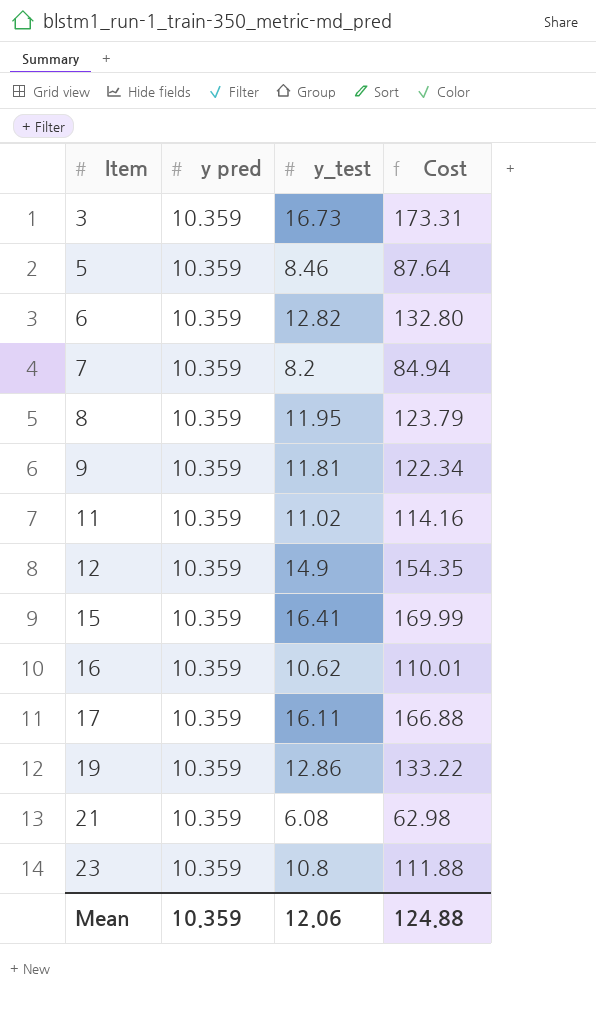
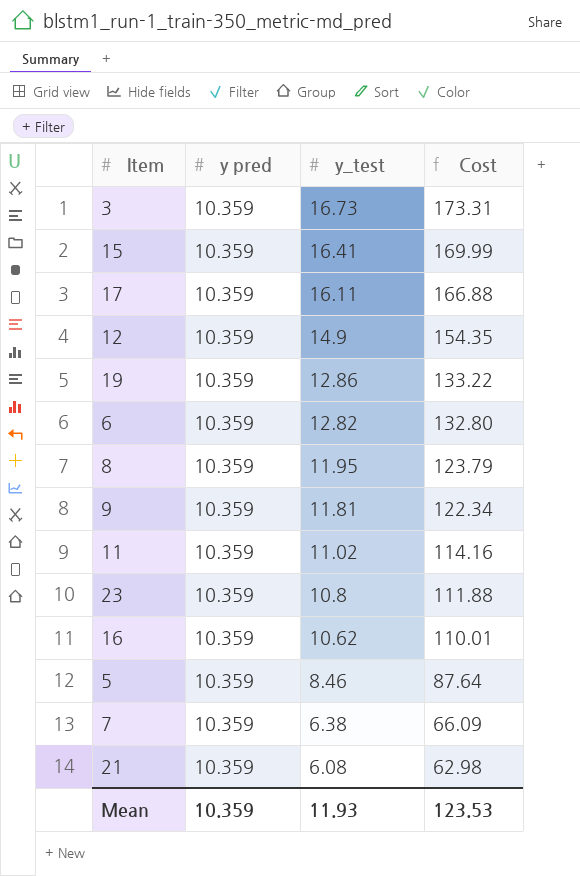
row order: Item ascending -> y_test descending
7 | y_test: 8.2 -> 6.38
7 | Cost: 84.94 -> 66.09
Mean | y_test: 12.06 -> 11.93
Mean | Cost: 124.88 -> 123.53

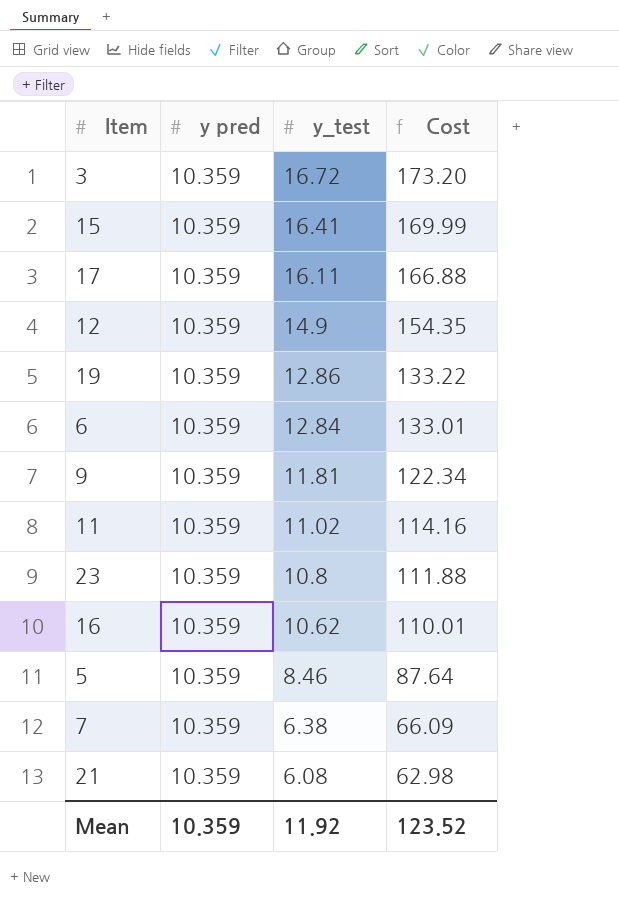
row 8: 10.359 | 11.95 | 123.79 -> none
3 | y_test: 16.73 -> 16.72
3 | Cost: 173.31 -> 173.20
6 | y_test: 12.82 -> 12.84
6 | Cost: 132.80 -> 133.01
Mean | y_test: 11.93 -> 11.92
Mean | Cost: 123.53 -> 123.52

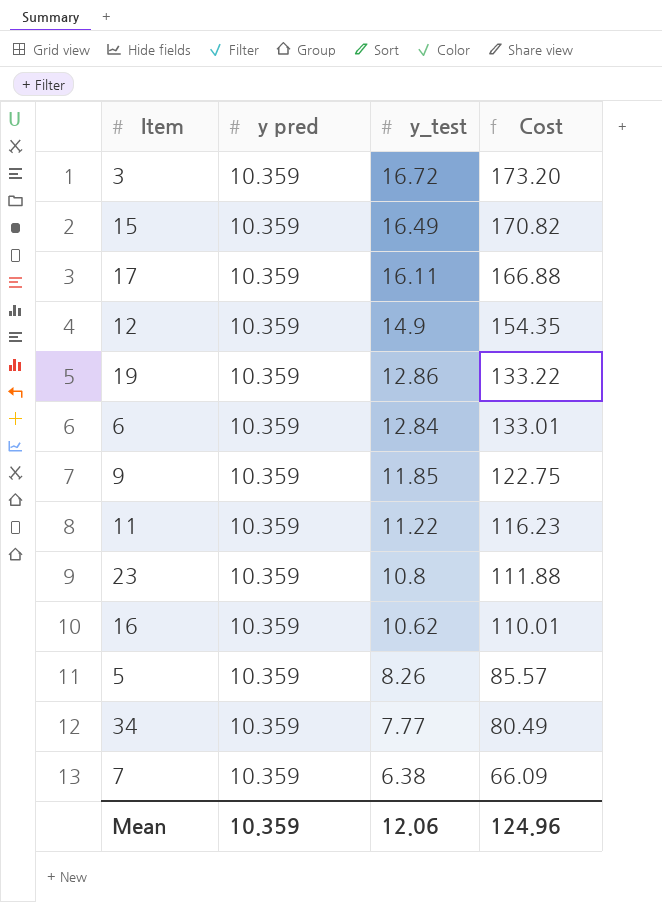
row 21: 10.359 | 6.08 | 62.98 -> none
15 | y_test: 16.41 -> 16.49
15 | Cost: 169.99 -> 170.82
9 | y_test: 11.81 -> 11.85
9 | Cost: 122.34 -> 122.75
11 | y_test: 11.02 -> 11.22
11 | Cost: 114.16 -> 116.23
5 | y_test: 8.46 -> 8.26
5 | Cost: 87.64 -> 85.57
row 34: none -> 10.359 | 7.77 | 80.49
Mean | y_test: 11.92 -> 12.06
Mean | Cost: 123.52 -> 124.96

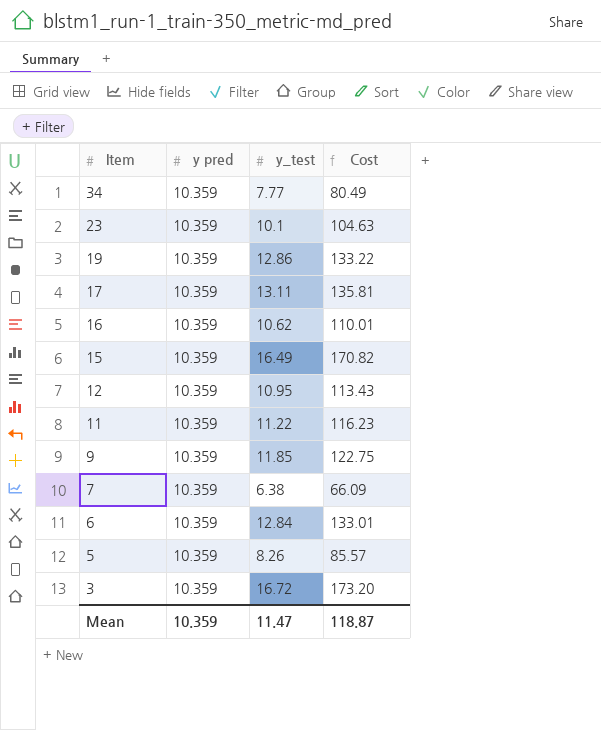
row order: y_test descending -> Item descending
23 | y_test: 10.8 -> 10.1
23 | Cost: 111.88 -> 104.63
17 | y_test: 16.11 -> 13.11
17 | Cost: 166.88 -> 135.81
12 | y_test: 14.9 -> 10.95
12 | Cost: 154.35 -> 113.43
Mean | y_test: 12.06 -> 11.47
Mean | Cost: 124.96 -> 118.87

